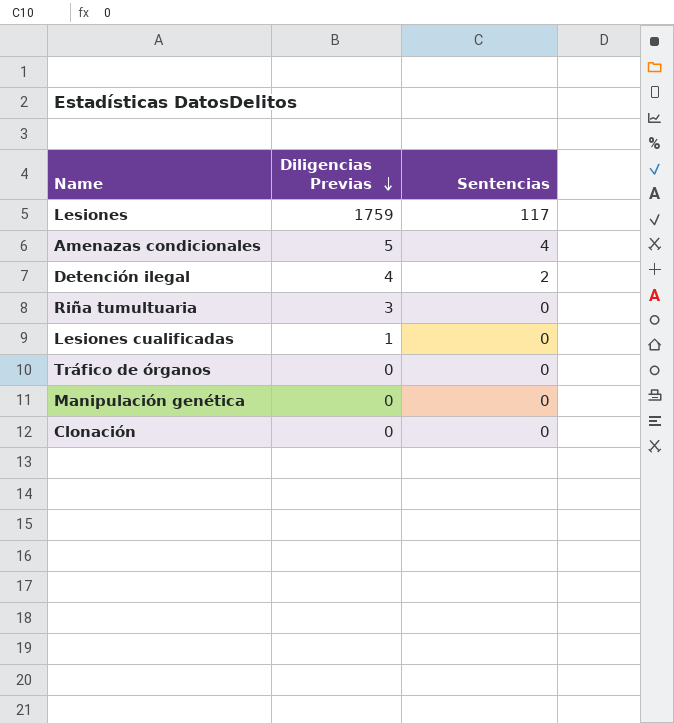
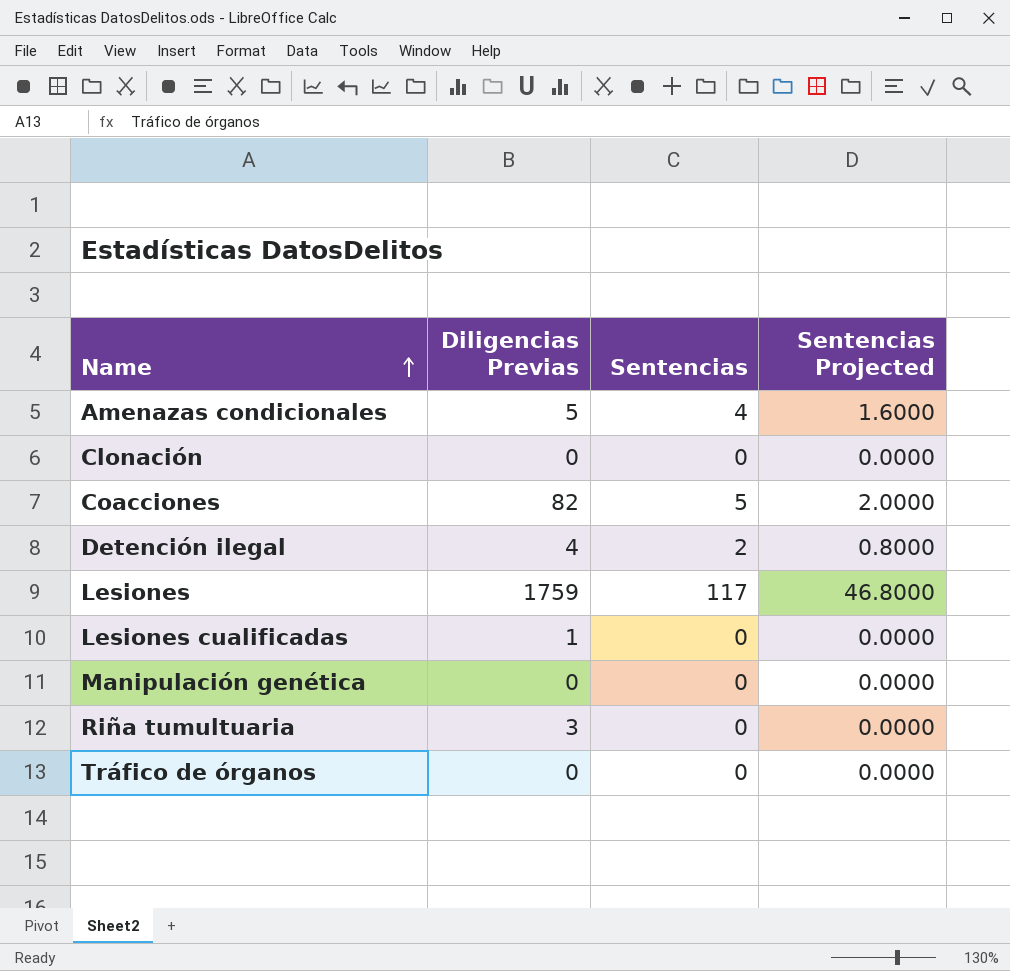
row order: Diligencias Previas descending -> Name ascending
column Sentencias Projected | formula: none -> [Sentencias] * 0.4
row Coacciones: none -> 82 | 5 | 2.0000

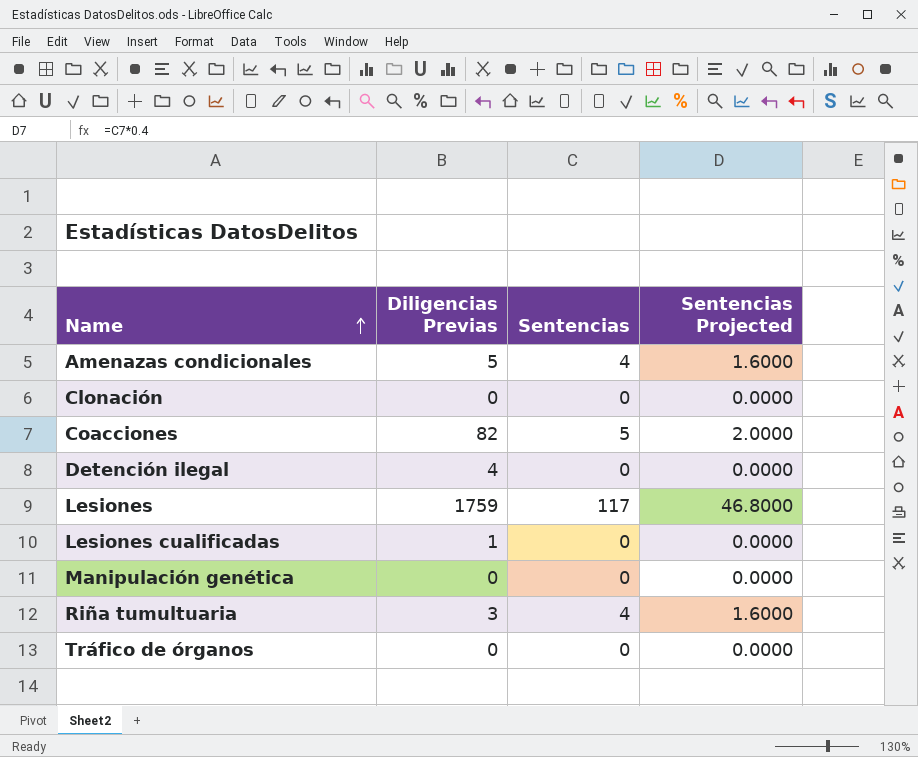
Detención ilegal | Sentencias: 2 -> 0
Detención ilegal | Sentencias Projected: 0.8000 -> 0.0000
Riña tumultuaria | Sentencias: 0 -> 4
Riña tumultuaria | Sentencias Projected: 0.0000 -> 1.6000

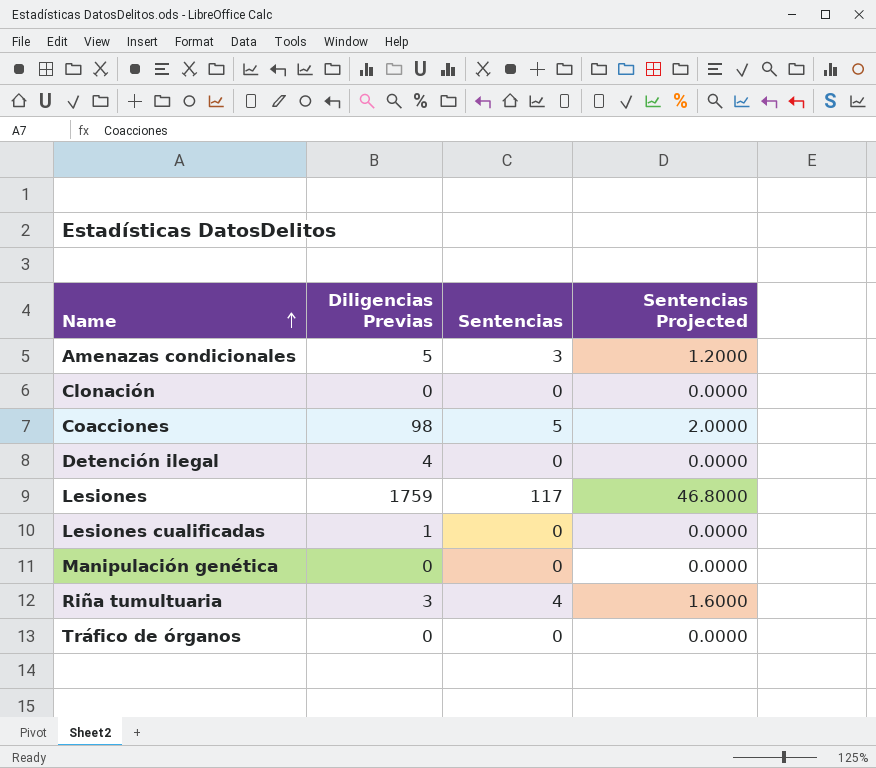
Amenazas condicionales | Sentencias: 4 -> 3
Amenazas condicionales | Sentencias Projected: 1.6000 -> 1.2000
Coacciones | Diligencias Previas: 82 -> 98

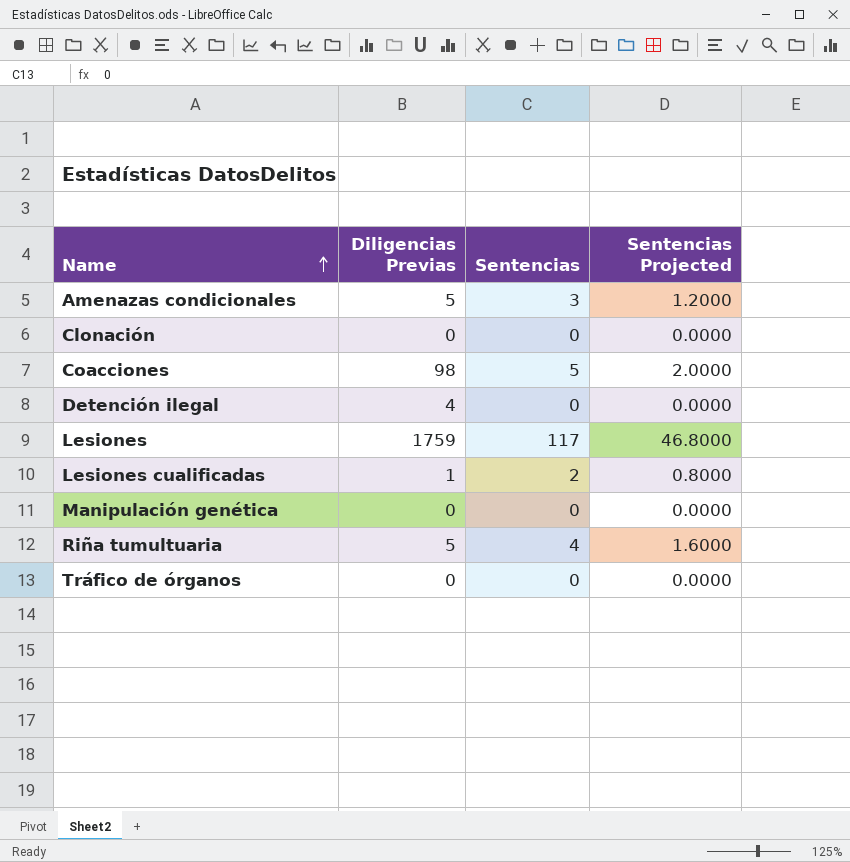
Lesiones cualificadas | Sentencias: 0 -> 2
Lesiones cualificadas | Sentencias Projected: 0.0000 -> 0.8000
Riña tumultuaria | Diligencias Previas: 3 -> 5

